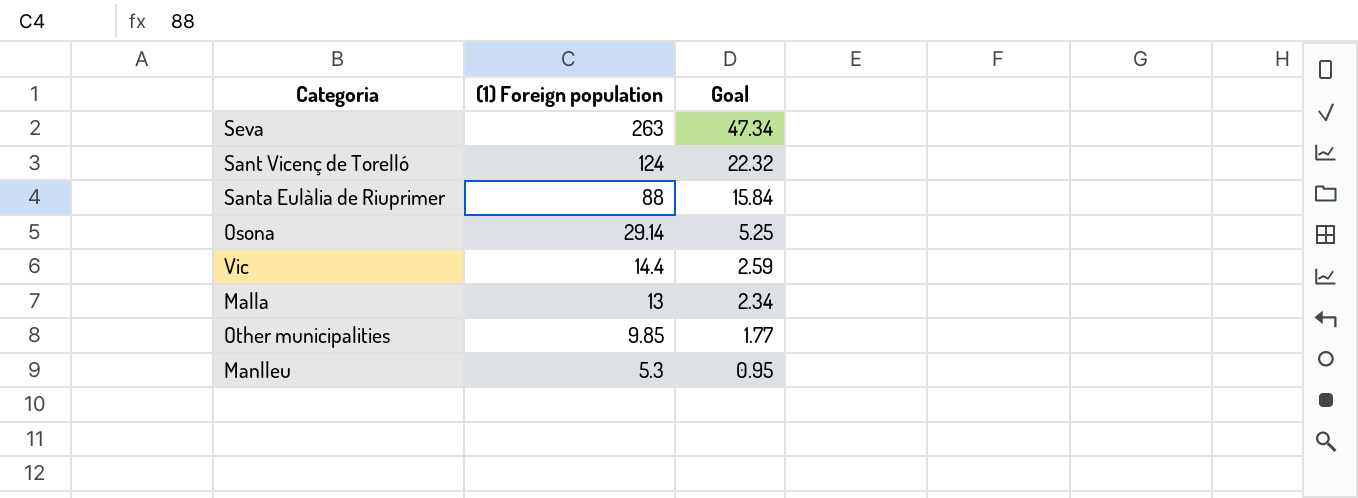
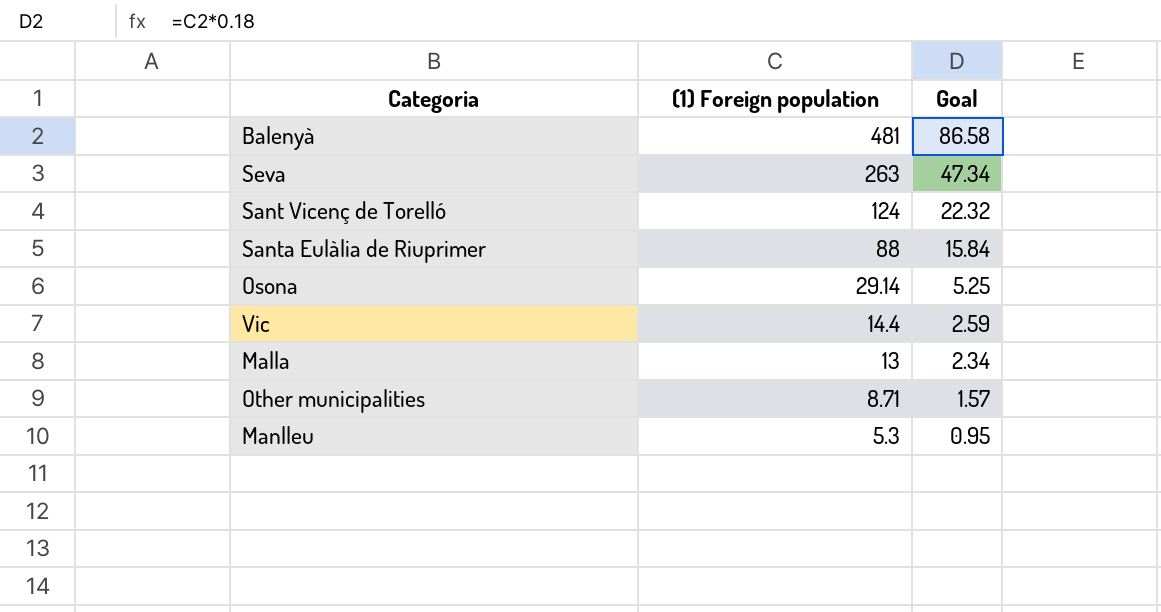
row Balenyà: none -> 481 | 86.58
Other municipalities | (1) Foreign population: 9.85 -> 8.71
Other municipalities | Goal: 1.77 -> 1.57

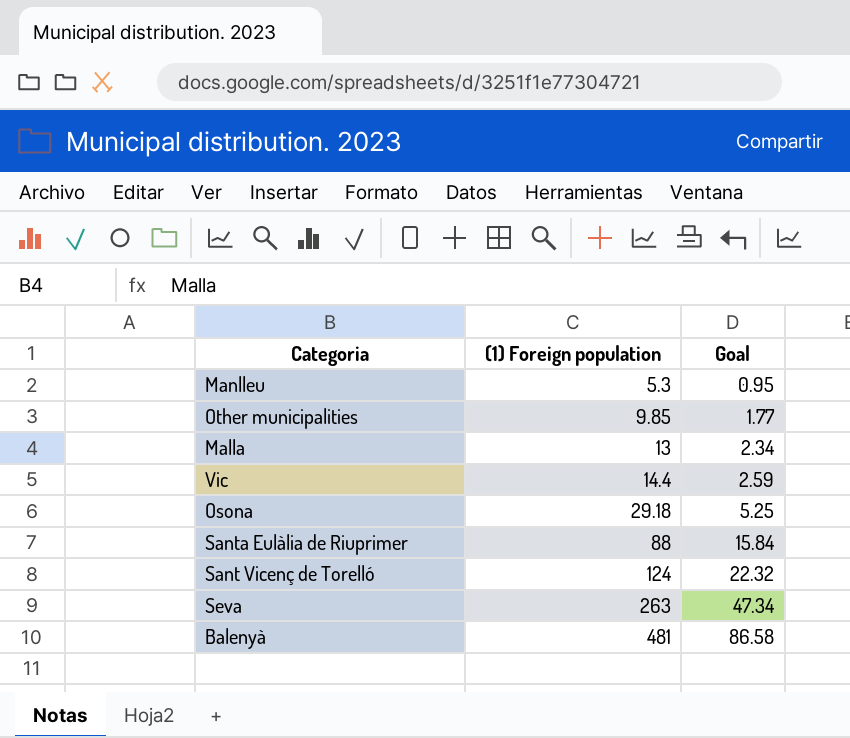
row order: (1) Foreign population descending -> (1) Foreign population ascending
Other municipalities | (1) Foreign population: 8.71 -> 9.85
Other municipalities | Goal: 1.57 -> 1.77
Osona | (1) Foreign population: 29.14 -> 29.18

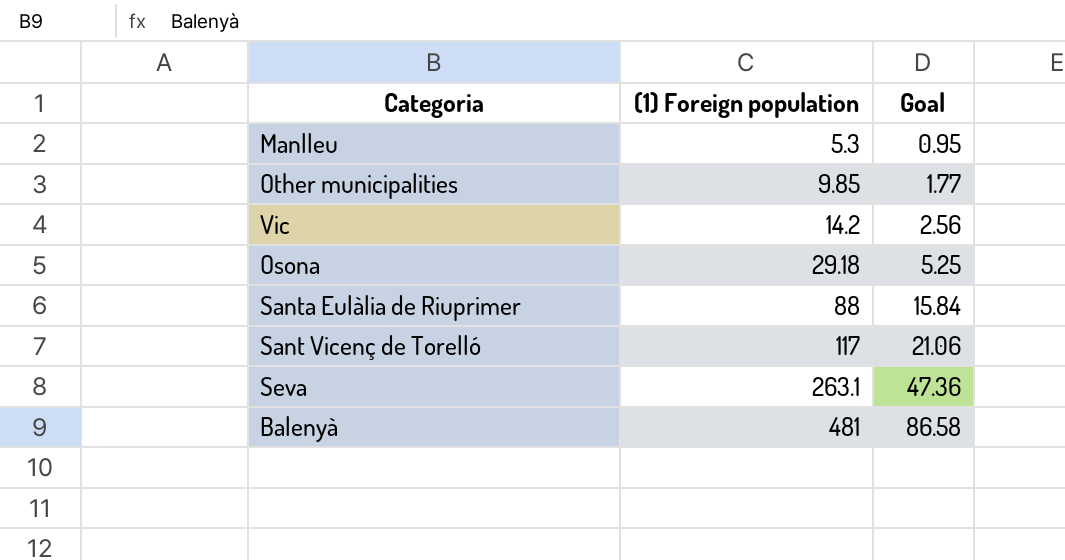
row Malla: 13 | 2.34 -> none
Vic | (1) Foreign population: 14.4 -> 14.2
Vic | Goal: 2.59 -> 2.56
Sant Vicenç de Torelló | (1) Foreign population: 124 -> 117
Sant Vicenç de Torelló | Goal: 22.32 -> 21.06
Seva | (1) Foreign population: 263 -> 263.1
Seva | Goal: 47.34 -> 47.36

